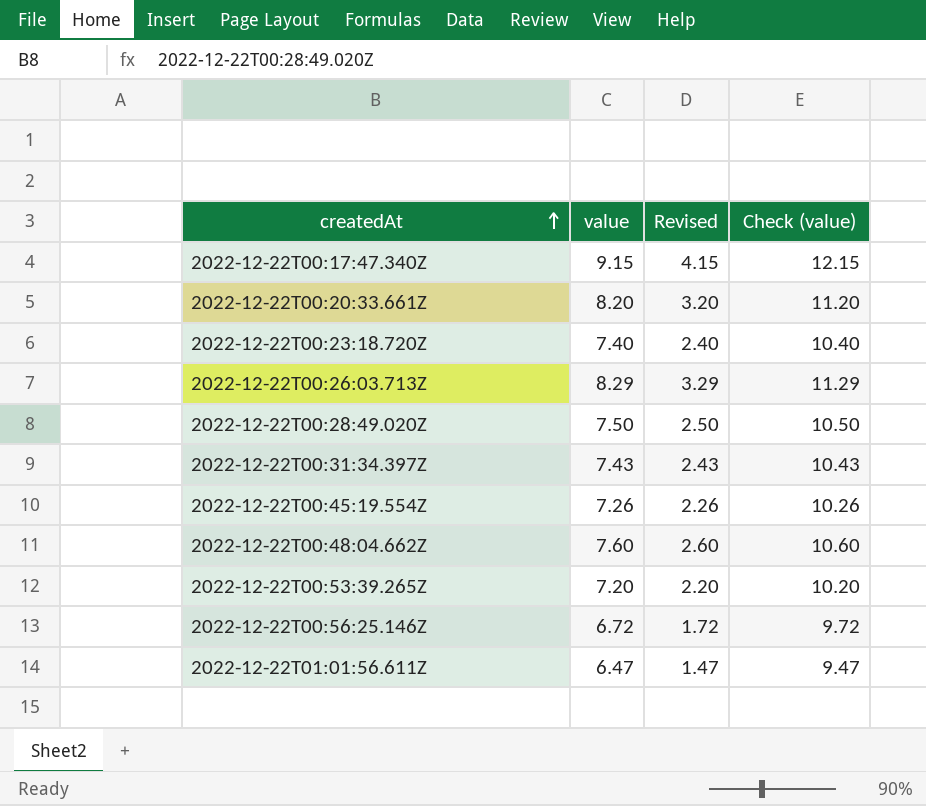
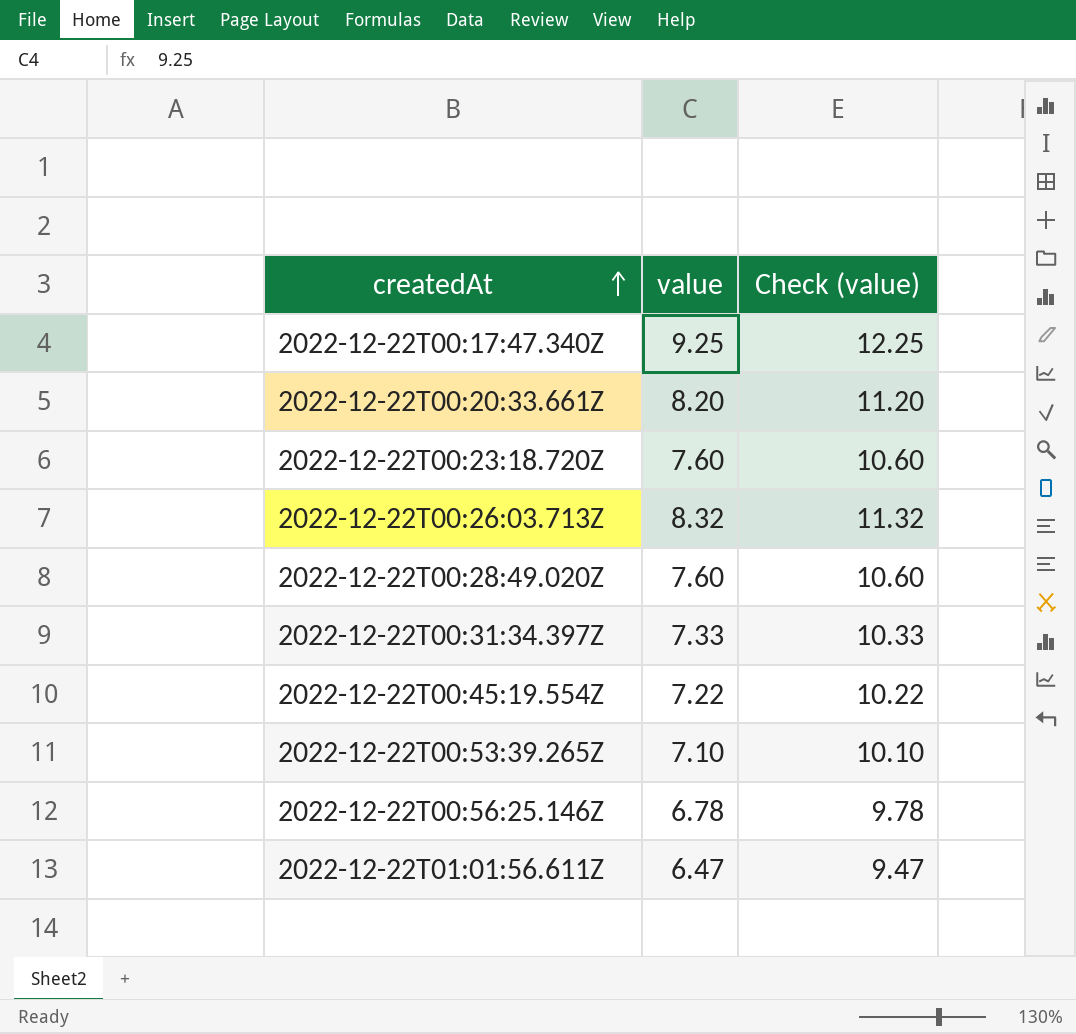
column Revised | formula: [value] - 5 -> none
row 2022-12-22T00:48:04.662Z: 7.60 | 2.60 | 10.60 -> none
2022-12-22T00:17:47.340Z | value: 9.15 -> 9.25
2022-12-22T00:17:47.340Z | Check (value): 12.15 -> 12.25
2022-12-22T00:23:18.720Z | value: 7.40 -> 7.60
2022-12-22T00:23:18.720Z | Check (value): 10.40 -> 10.60
2022-12-22T00:26:03.713Z | value: 8.29 -> 8.32
2022-12-22T00:26:03.713Z | Check (value): 11.29 -> 11.32
2022-12-22T00:28:49.020Z | value: 7.50 -> 7.60
2022-12-22T00:28:49.020Z | Check (value): 10.50 -> 10.60
2022-12-22T00:31:34.397Z | value: 7.43 -> 7.33
2022-12-22T00:31:34.397Z | Check (value): 10.43 -> 10.33
2022-12-22T00:45:19.554Z | value: 7.26 -> 7.22
2022-12-22T00:45:19.554Z | Check (value): 10.26 -> 10.22
2022-12-22T00:53:39.265Z | value: 7.20 -> 7.10
2022-12-22T00:53:39.265Z | Check (value): 10.20 -> 10.10
2022-12-22T00:56:25.146Z | value: 6.72 -> 6.78
2022-12-22T00:56:25.146Z | Check (value): 9.72 -> 9.78

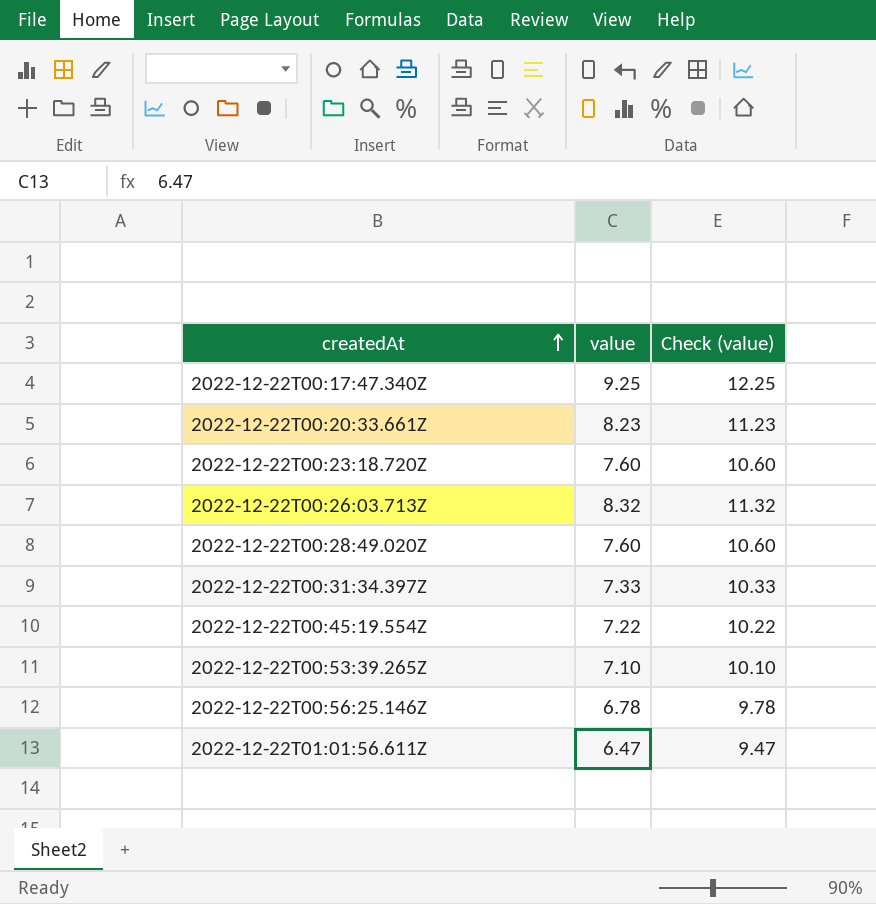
2022-12-22T00:20:33.661Z | value: 8.20 -> 8.23
2022-12-22T00:20:33.661Z | Check (value): 11.20 -> 11.23

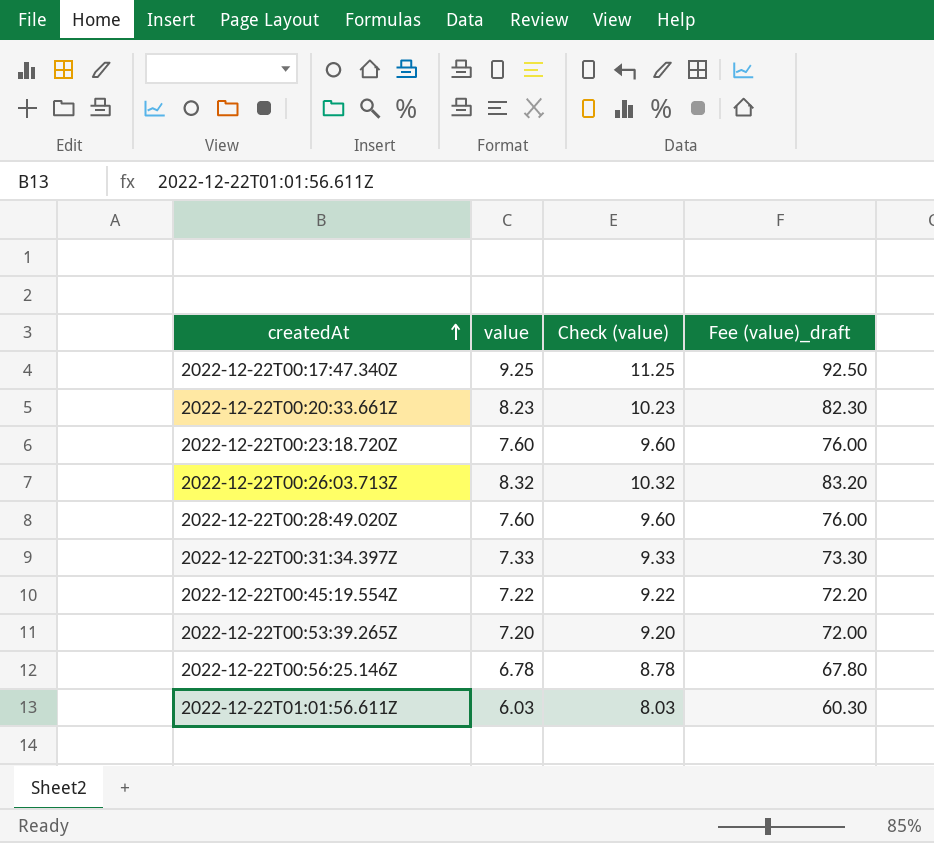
column Check (value) | formula: [value] + 3 -> [value] + 2
column Fee (value)_draft | formula: none -> [value] * 10
2022-12-22T00:53:39.265Z | value: 7.10 -> 7.20
2022-12-22T01:01:56.611Z | value: 6.47 -> 6.03

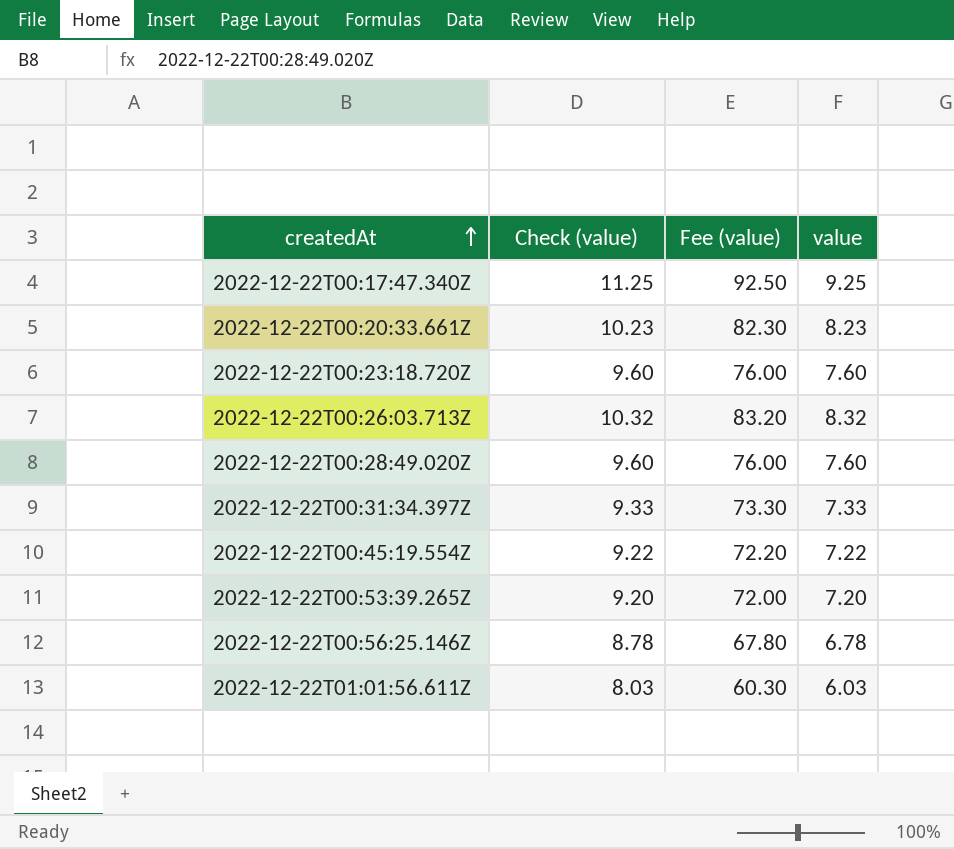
column name: Fee (value)_draft -> Fee (value)
column value | position: 2 -> 4

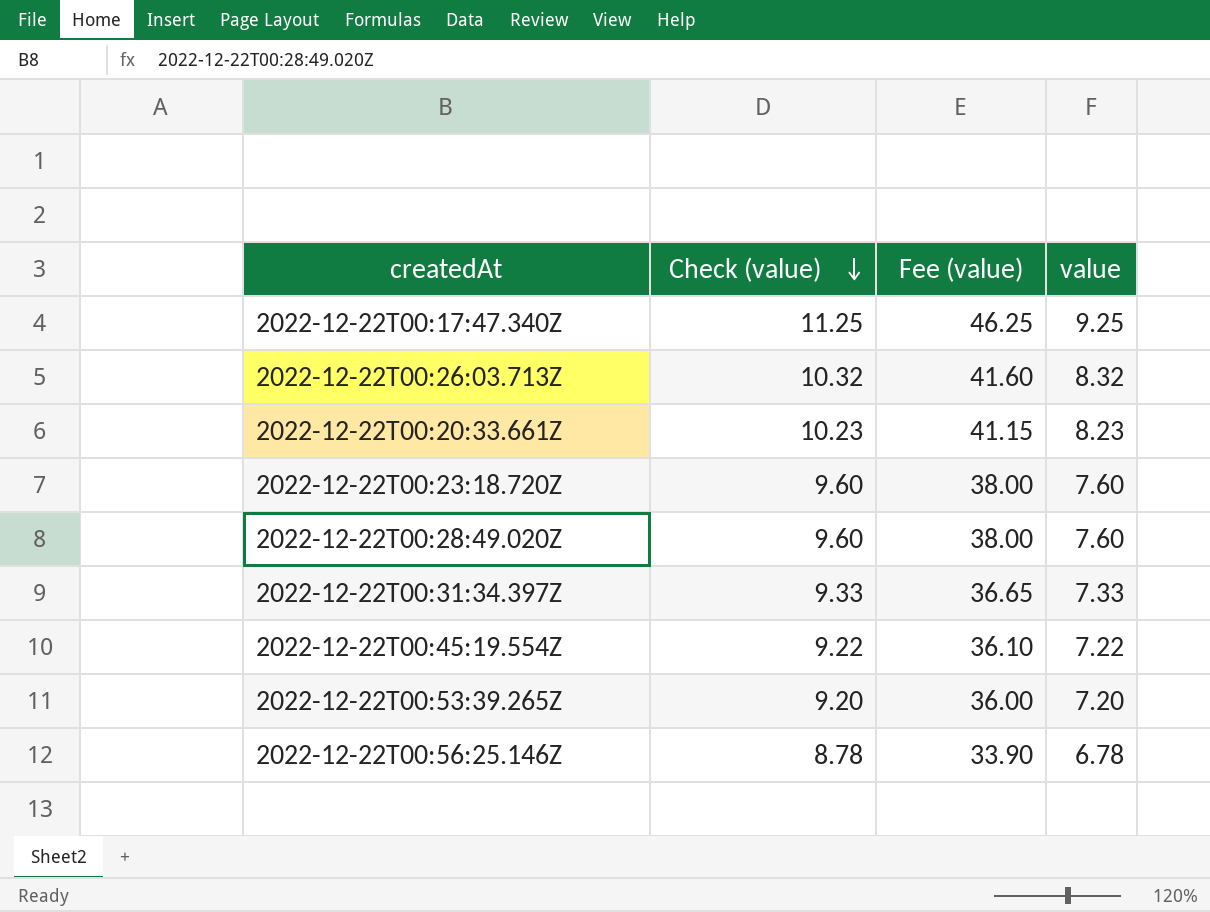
row order: createdAt ascending -> Check (value) descending
column Fee (value) | formula: [value] * 10 -> [value] * 5
row 2022-12-22T01:01:56.611Z: 8.03 | 60.30 | 6.03 -> none

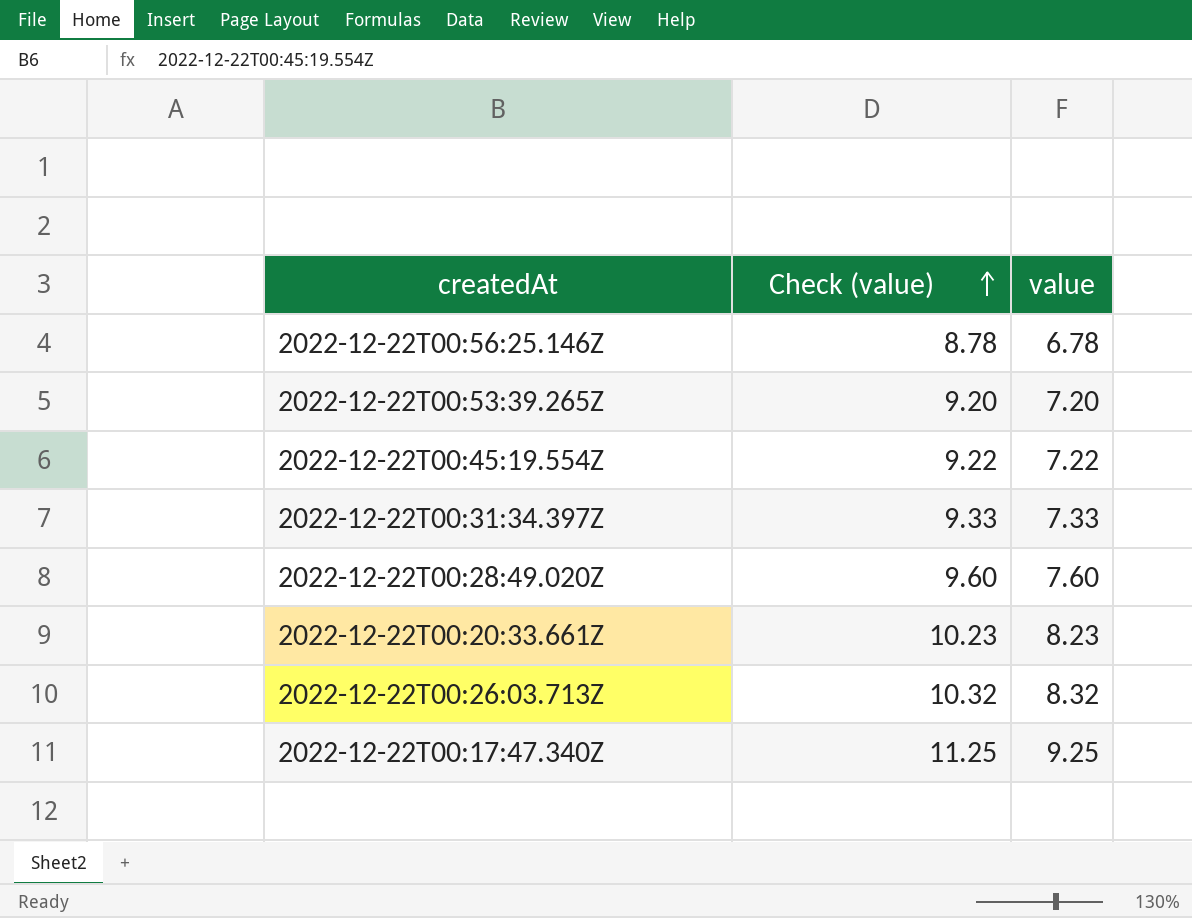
row order: Check (value) descending -> Check (value) ascending
column Fee (value) | formula: [value] * 5 -> none
row 2022-12-22T00:23:18.720Z: 9.60 | 38.00 | 7.60 -> none

